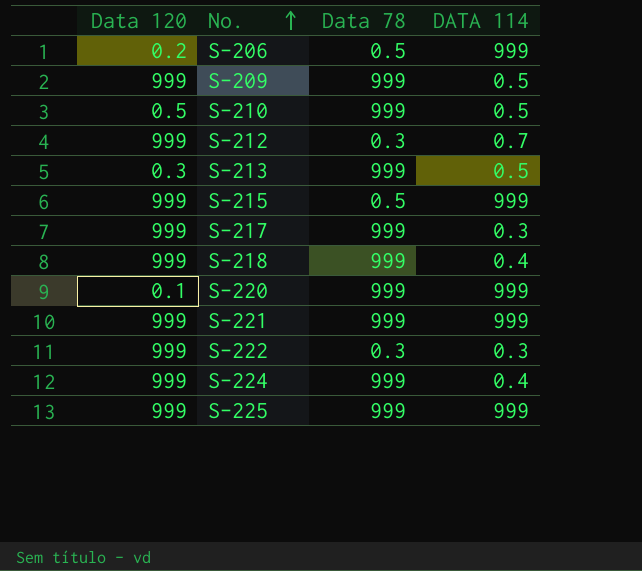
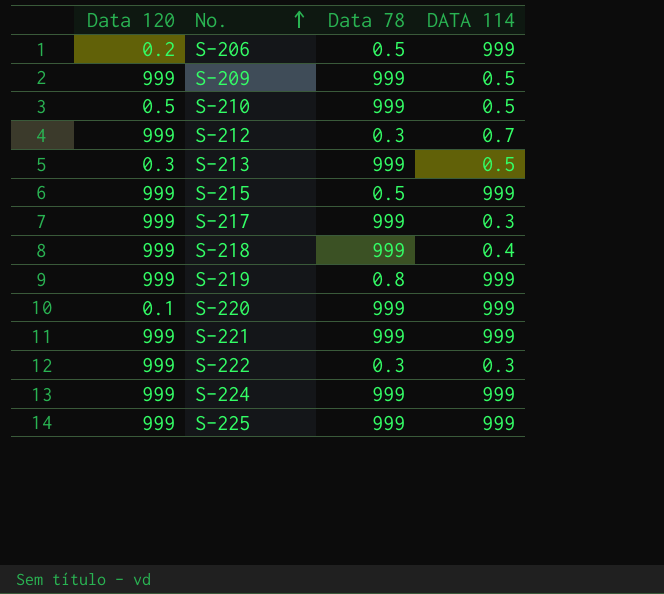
row S-219: none -> 999 | 0.8 | 999
S-224 | DATA 114: 0.4 -> 999

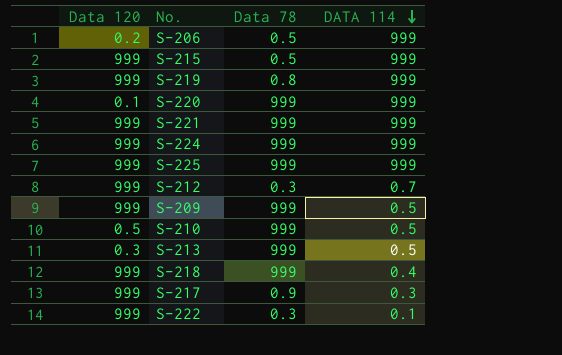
row order: No. ascending -> DATA 114 descending
S-217 | Data 78: 999 -> 0.9
S-222 | DATA 114: 0.3 -> 0.1

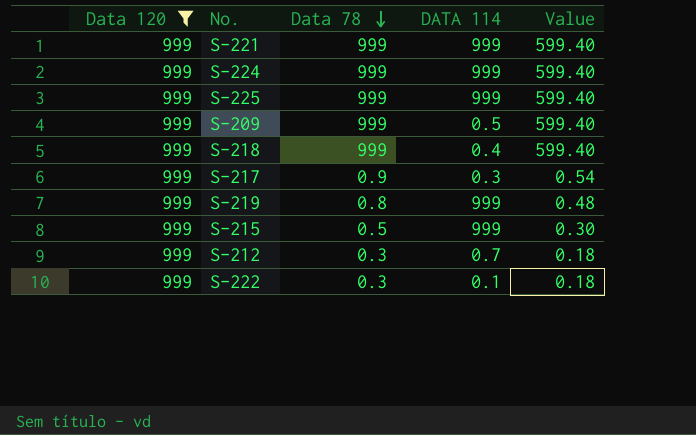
filter: none -> Data 120 = 999
row order: DATA 114 descending -> Data 78 descending
column Value | formula: none -> [Data 78] * 0.6

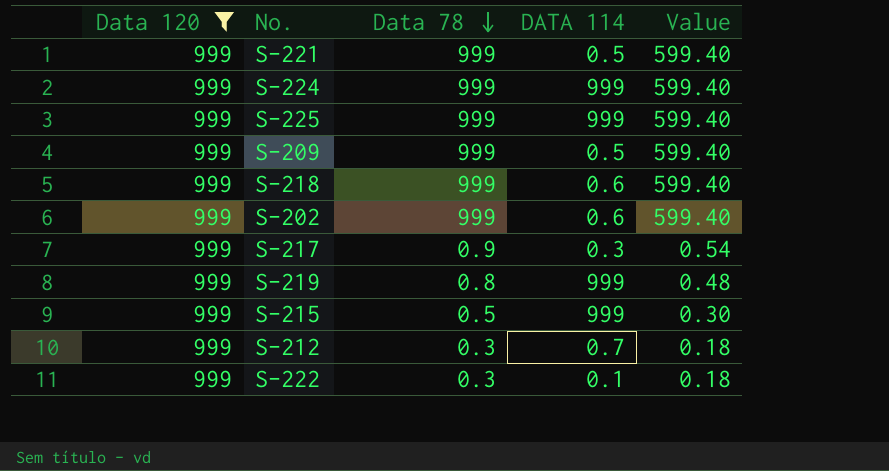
S-221 | DATA 114: 999 -> 0.5
S-218 | DATA 114: 0.4 -> 0.6
row S-202: none -> 999 | 999 | 0.6 | 599.40

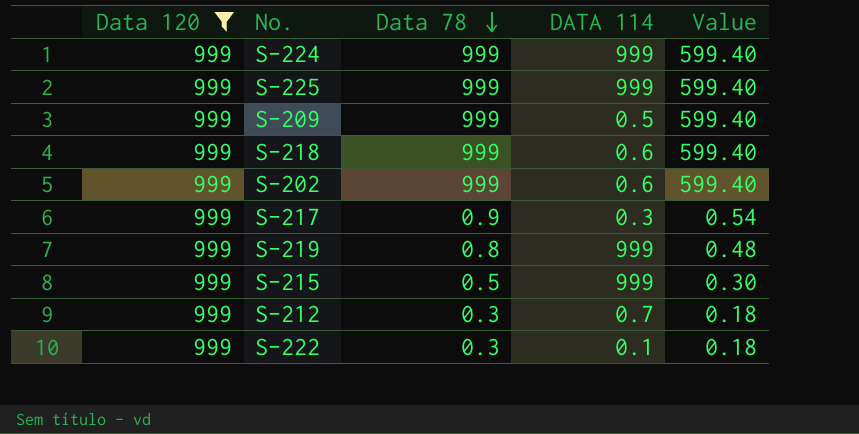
row S-221: 999 | 999 | 0.5 | 599.40 -> none

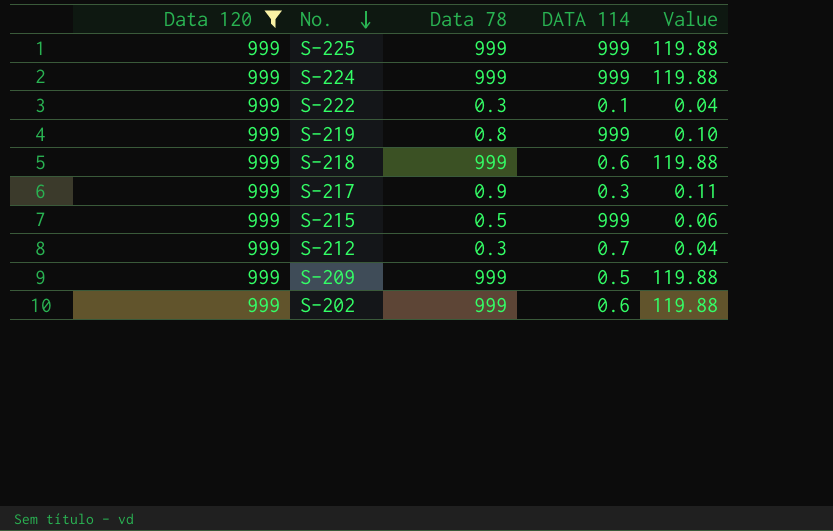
row order: Data 78 descending -> No. descending
column Value | formula: [Data 78] * 0.6 -> [Data 78] * 0.12

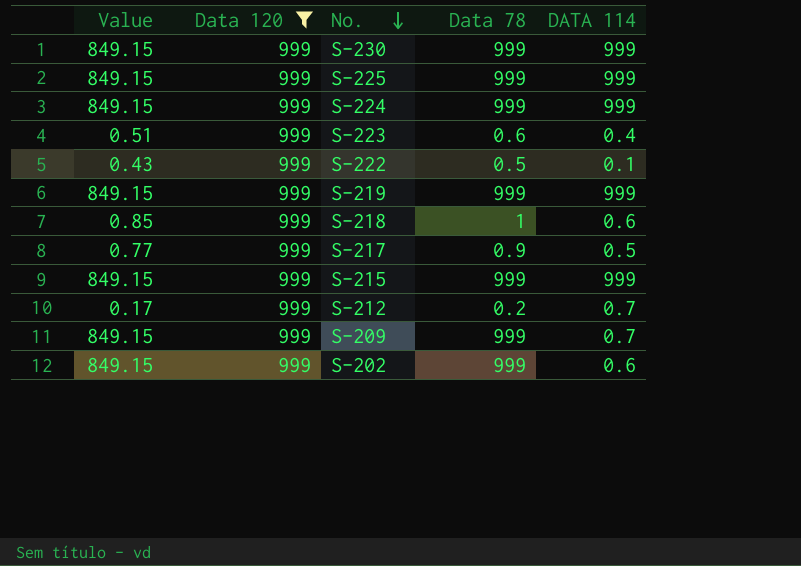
column Value | formula: [Data 78] * 0.12 -> [Data 78] * 0.85
column Value | position: 5 -> 1
row S-230: none -> 849.15 | 999 | 999 | 999
row S-223: none -> 0.51 | 999 | 0.6 | 0.4
S-222 | Data 78: 0.3 -> 0.5
S-219 | Data 78: 0.8 -> 999
S-218 | Data 78: 999 -> 1
S-217 | DATA 114: 0.3 -> 0.5
S-215 | Data 78: 0.5 -> 999
S-212 | Data 78: 0.3 -> 0.2
S-209 | DATA 114: 0.5 -> 0.7

